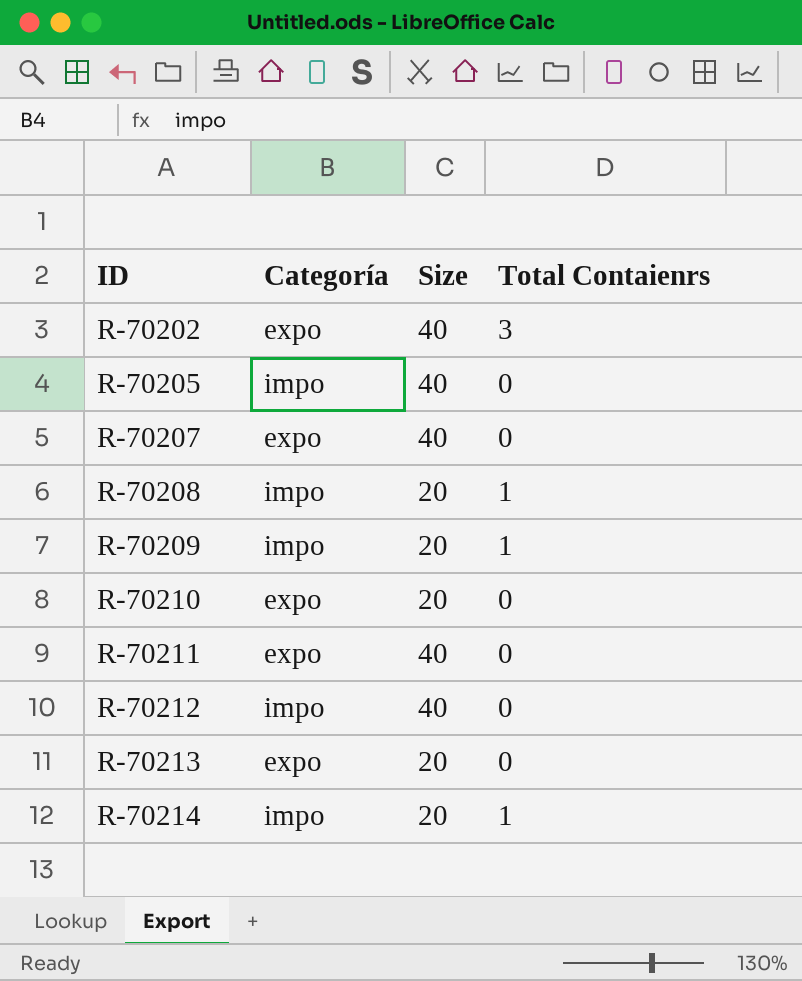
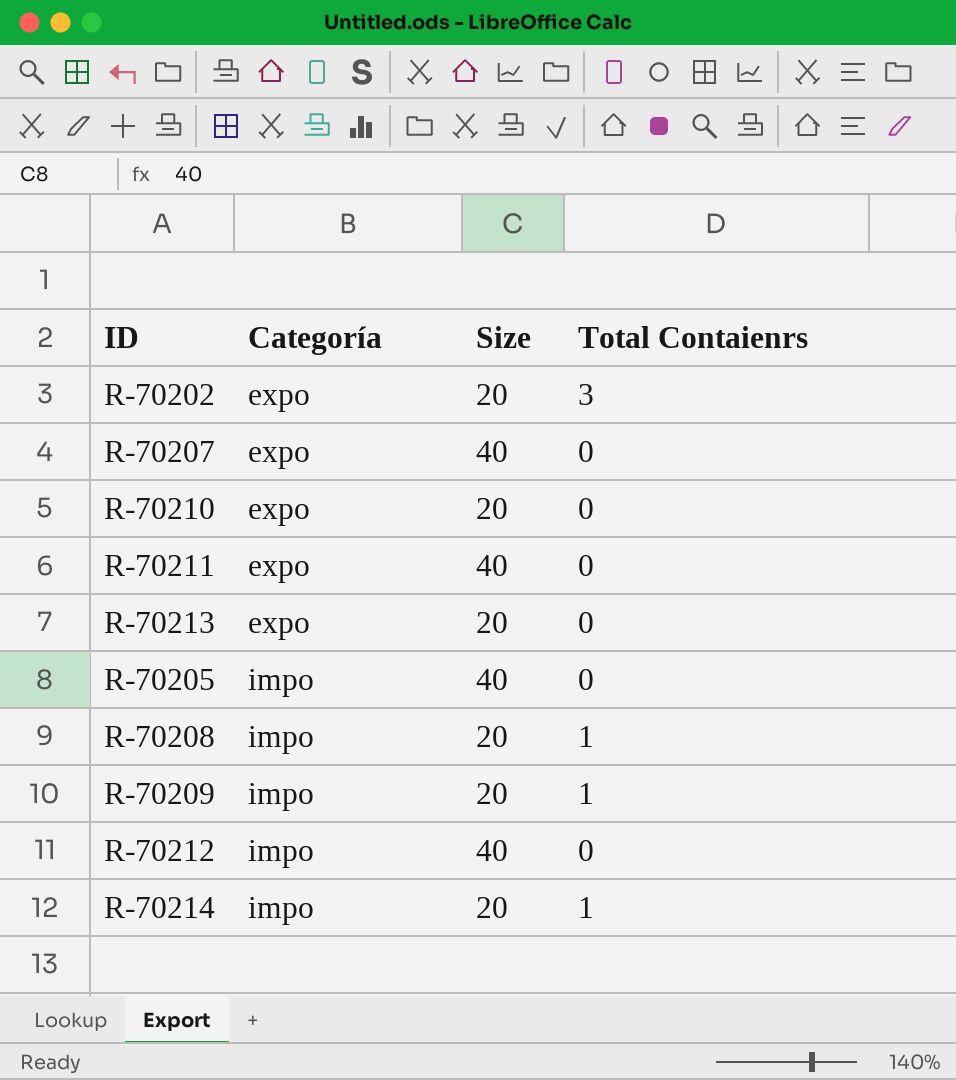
row order: ID ascending -> Categoría ascending
R-70202 | Size: 40 -> 20

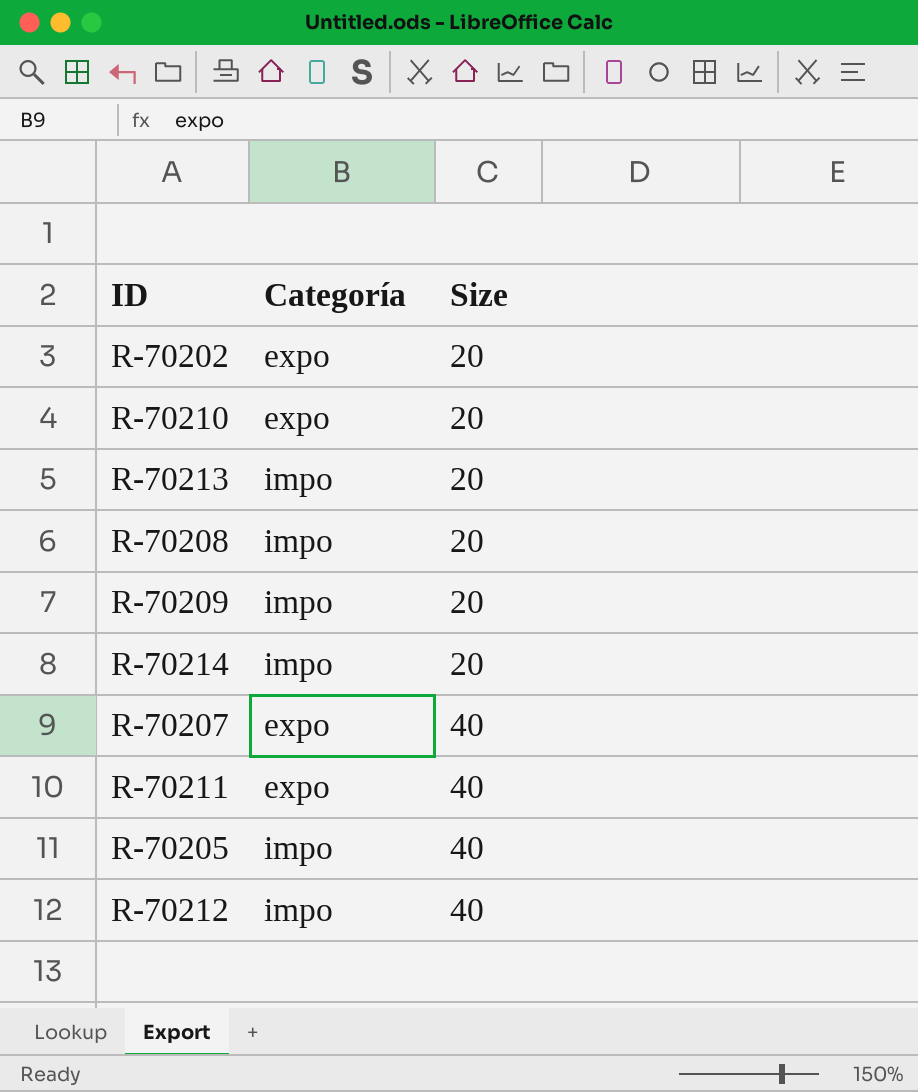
row order: Categoría ascending -> Size ascending
column Total Contaienrs | position: 4 -> none
R-70213 | Categoría: expo -> impo

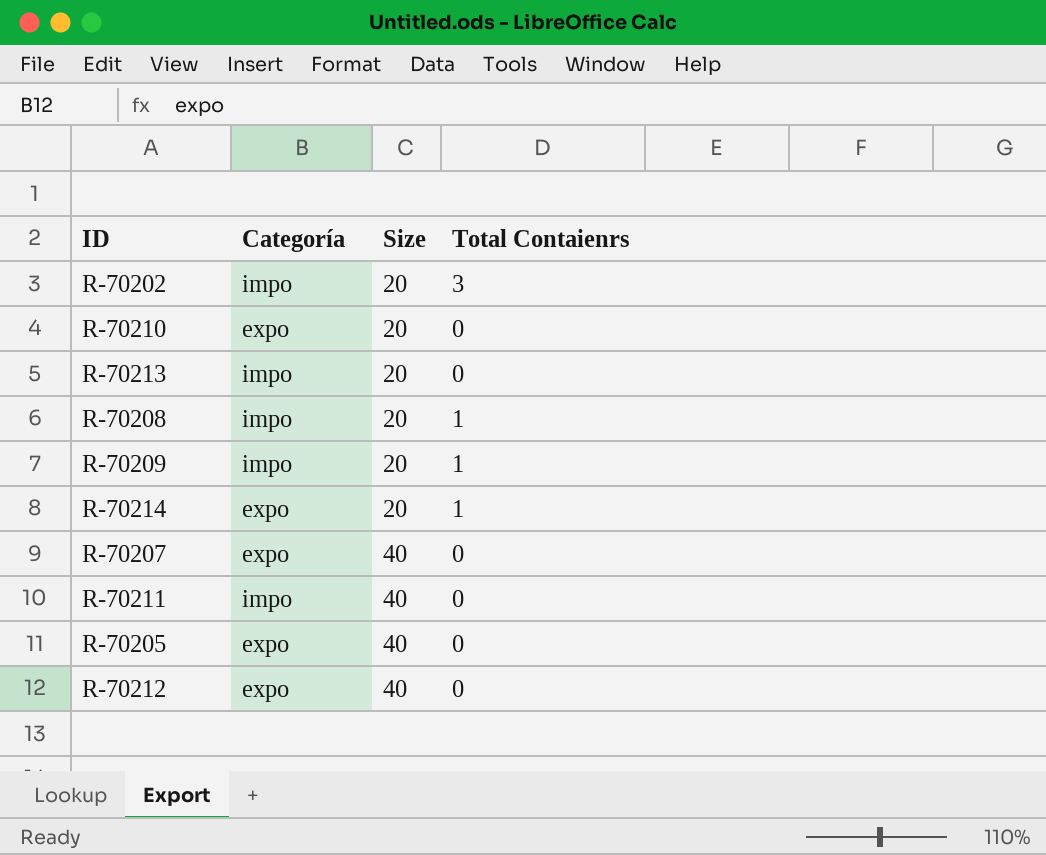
column Total Contaienrs | position: none -> 4
R-70202 | Categoría: expo -> impo
R-70214 | Categoría: impo -> expo
R-70211 | Categoría: expo -> impo
R-70205 | Categoría: impo -> expo
R-70212 | Categoría: impo -> expo

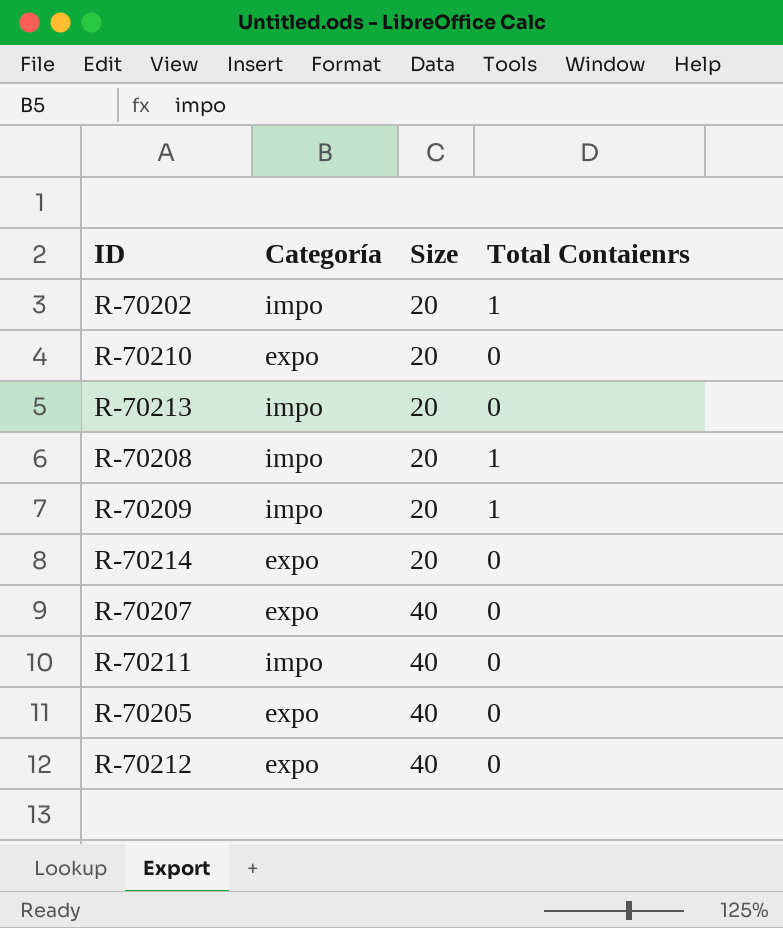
R-70202 | Total Contaienrs: 3 -> 1
R-70214 | Total Contaienrs: 1 -> 0

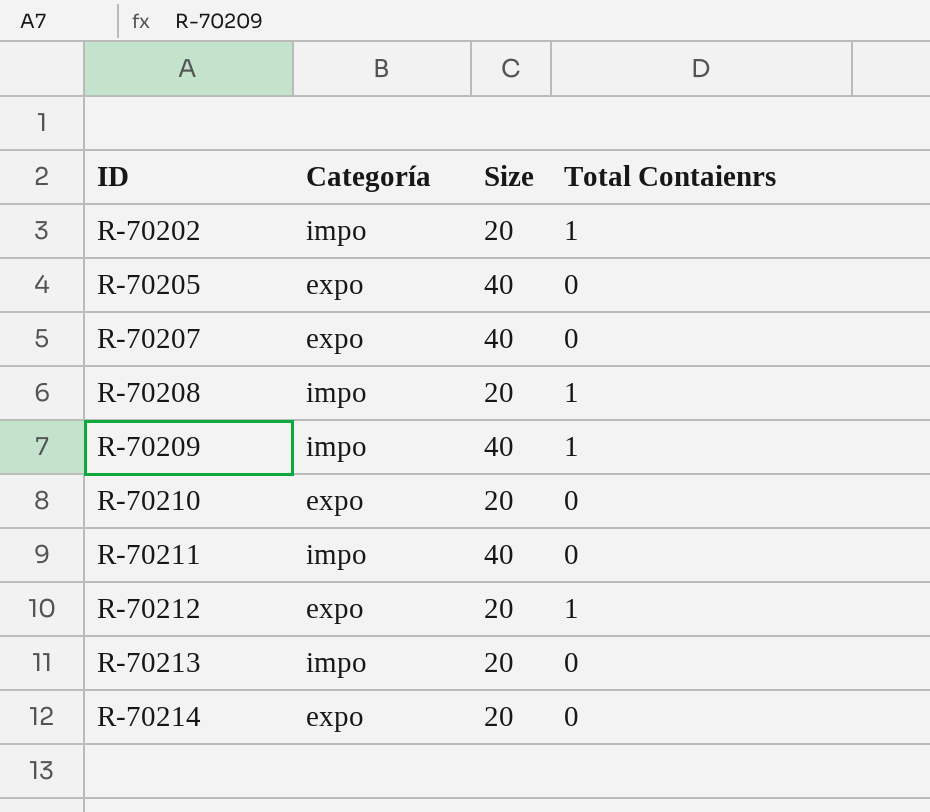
row order: Size ascending -> ID ascending
R-70209 | Size: 20 -> 40
R-70212 | Size: 40 -> 20
R-70212 | Total Contaienrs: 0 -> 1

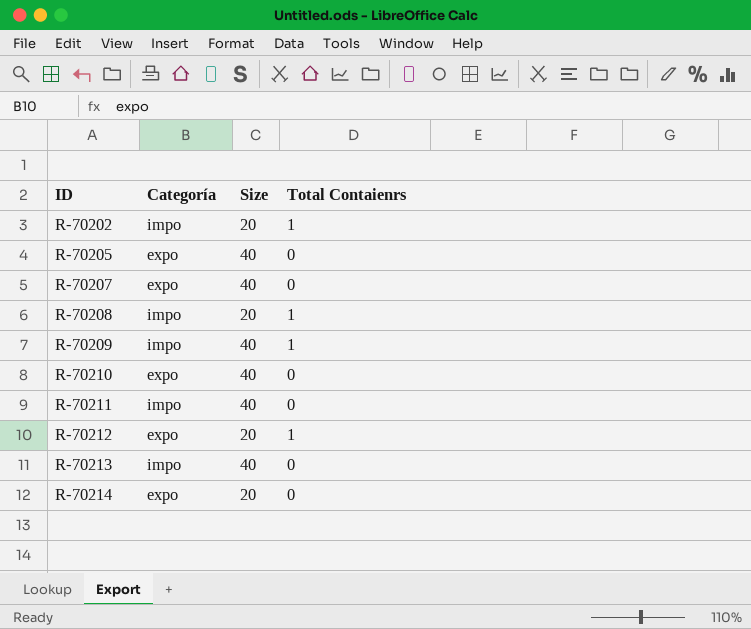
R-70210 | Size: 20 -> 40
R-70213 | Size: 20 -> 40

